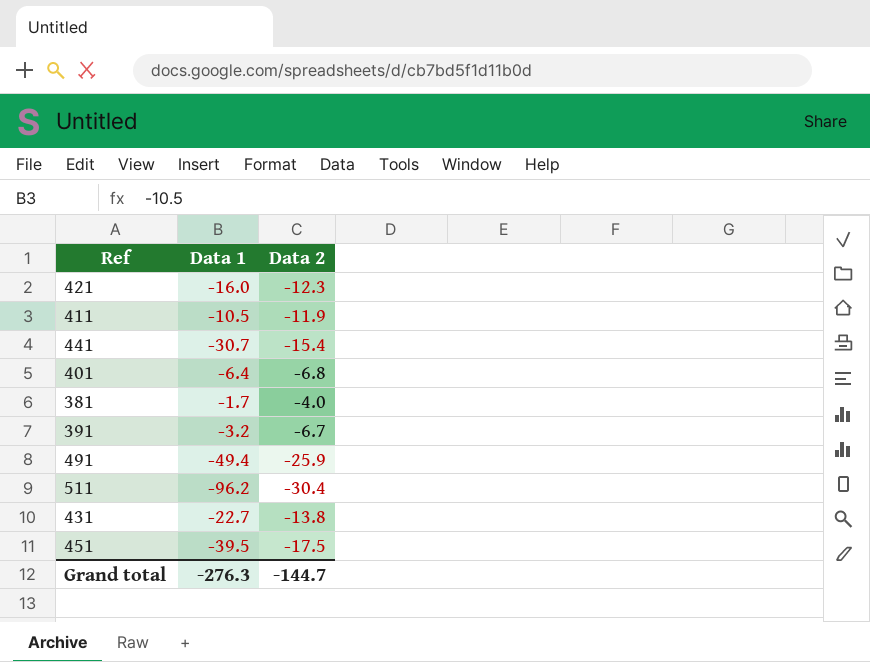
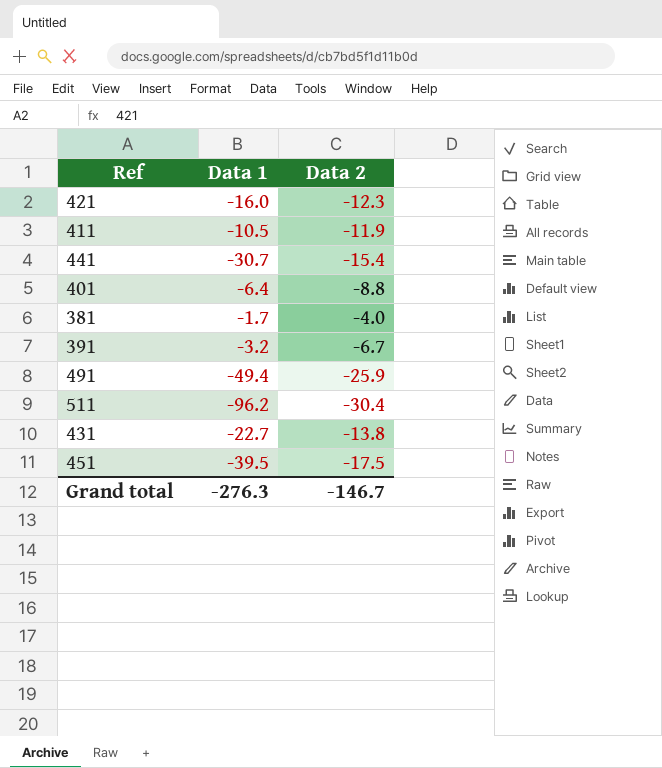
401 | Data 2: -6.8 -> -8.8
Grand total | Data 2: -144.7 -> -146.7

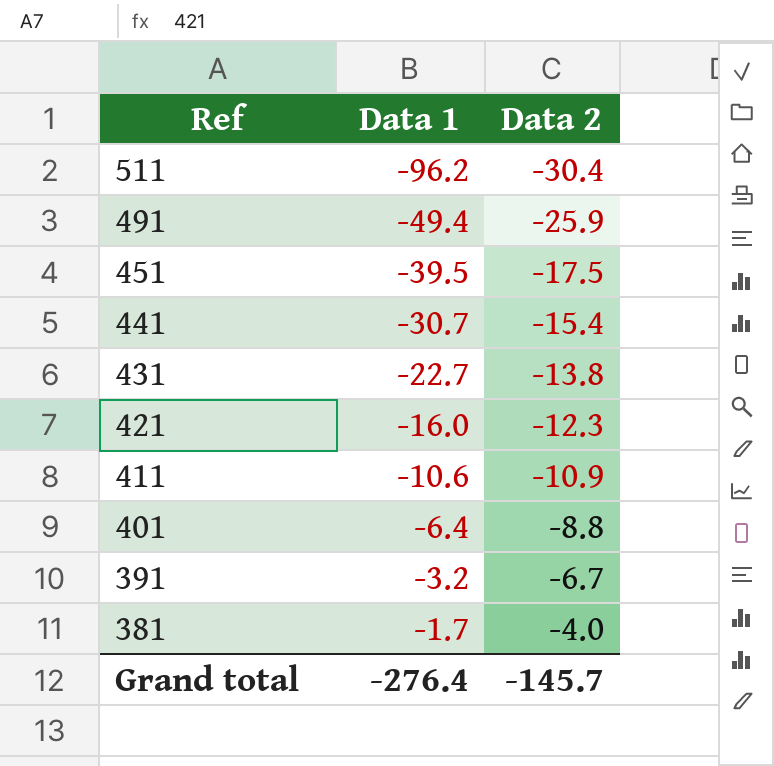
row order: none -> Ref descending
411 | Data 1: -10.5 -> -10.6
411 | Data 2: -11.9 -> -10.9
Grand total | Data 1: -276.3 -> -276.4
Grand total | Data 2: -146.7 -> -145.7

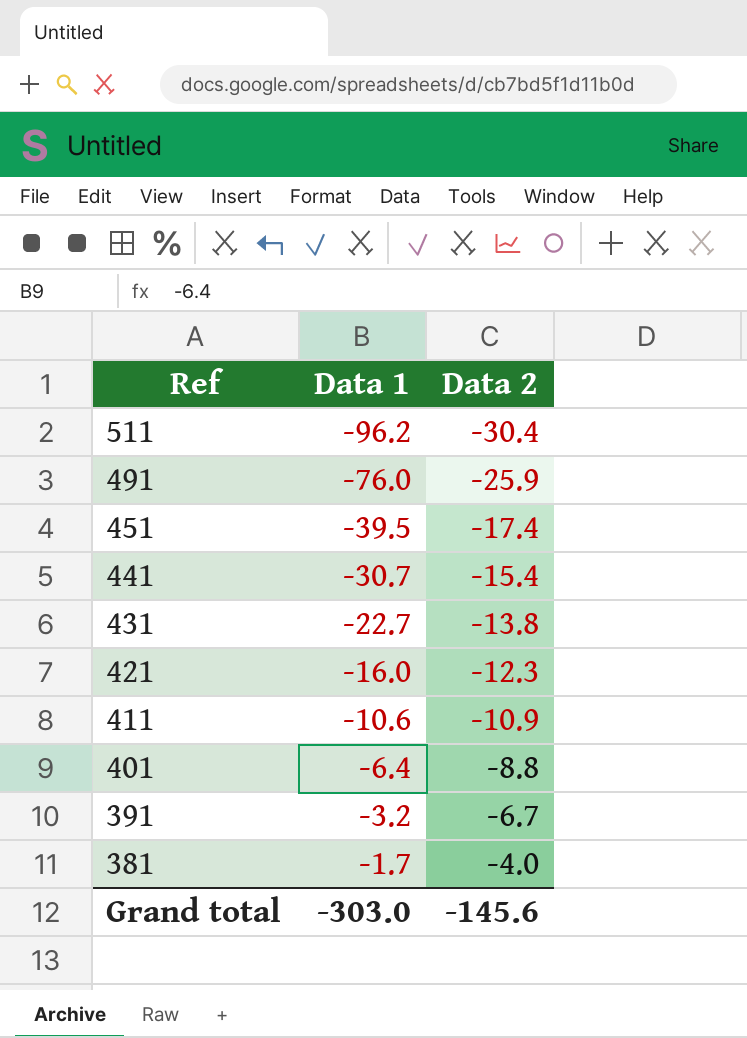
491 | Data 1: -49.4 -> -76.0
451 | Data 2: -17.5 -> -17.4
Grand total | Data 1: -276.4 -> -303.0
Grand total | Data 2: -145.7 -> -145.6

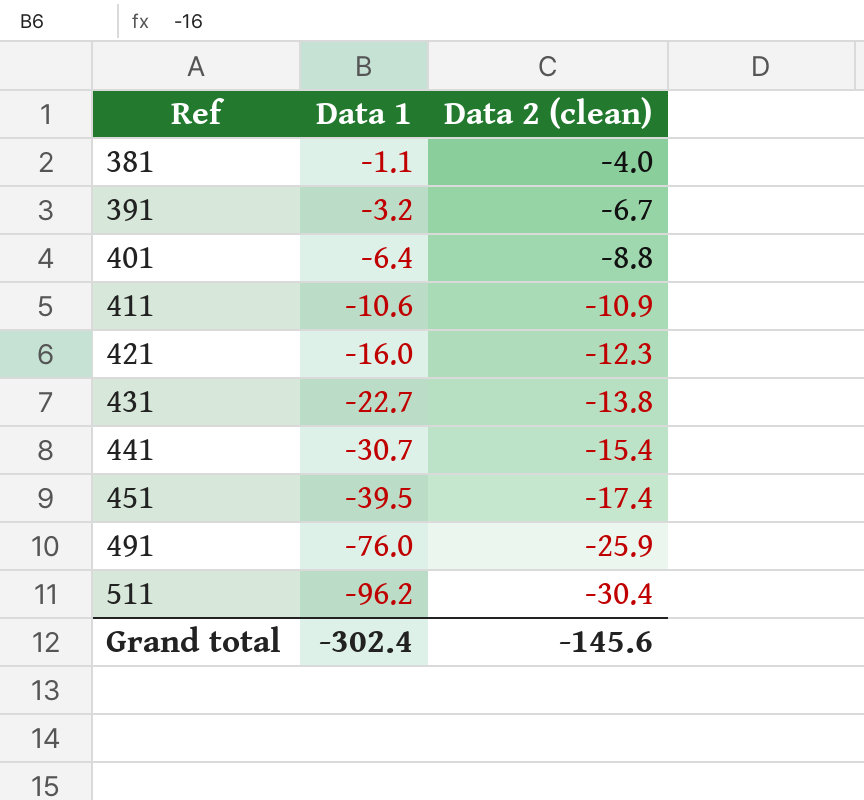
row order: Ref descending -> Ref ascending
column name: Data 2 -> Data 2 (clean)
381 | Data 1: -1.7 -> -1.1
Grand total | Data 1: -303.0 -> -302.4

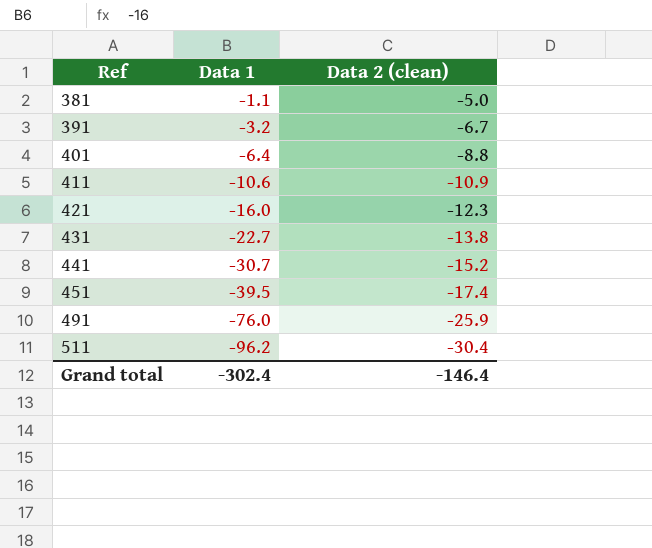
381 | Data 2 (clean): -4.0 -> -5.0
441 | Data 2 (clean): -15.4 -> -15.2
Grand total | Data 2 (clean): -145.6 -> -146.4

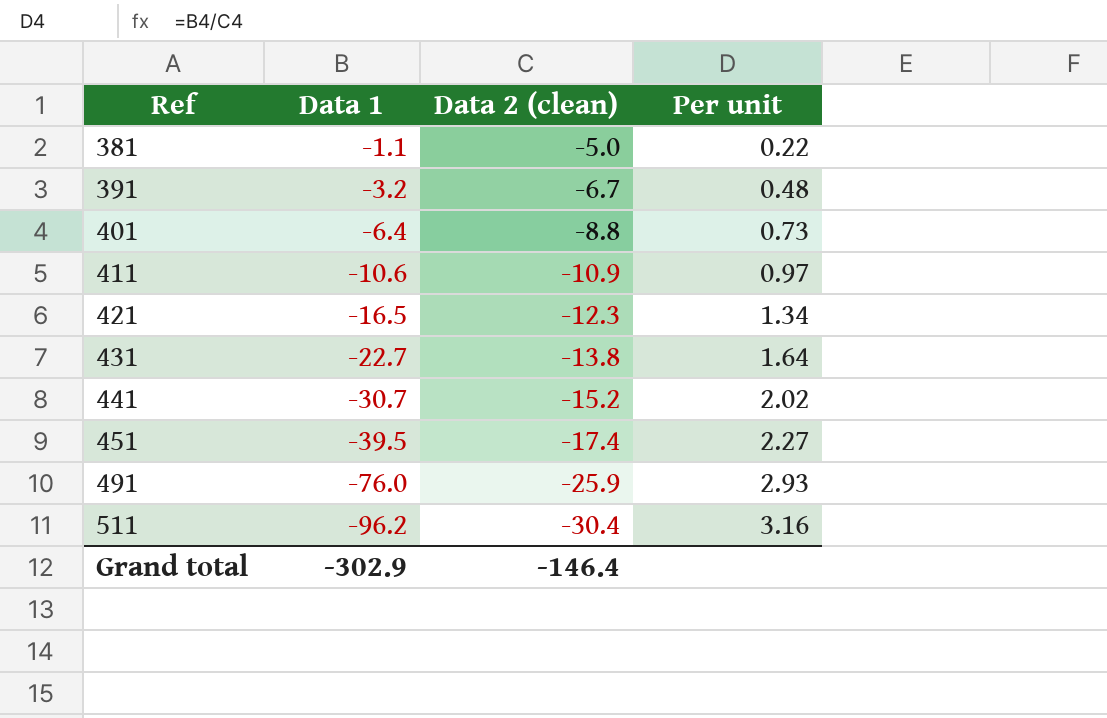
column Per unit | formula: none -> [Data 1] / [Data 2 (clean)]
421 | Data 1: -16.0 -> -16.5
Grand total | Data 1: -302.4 -> -302.9

